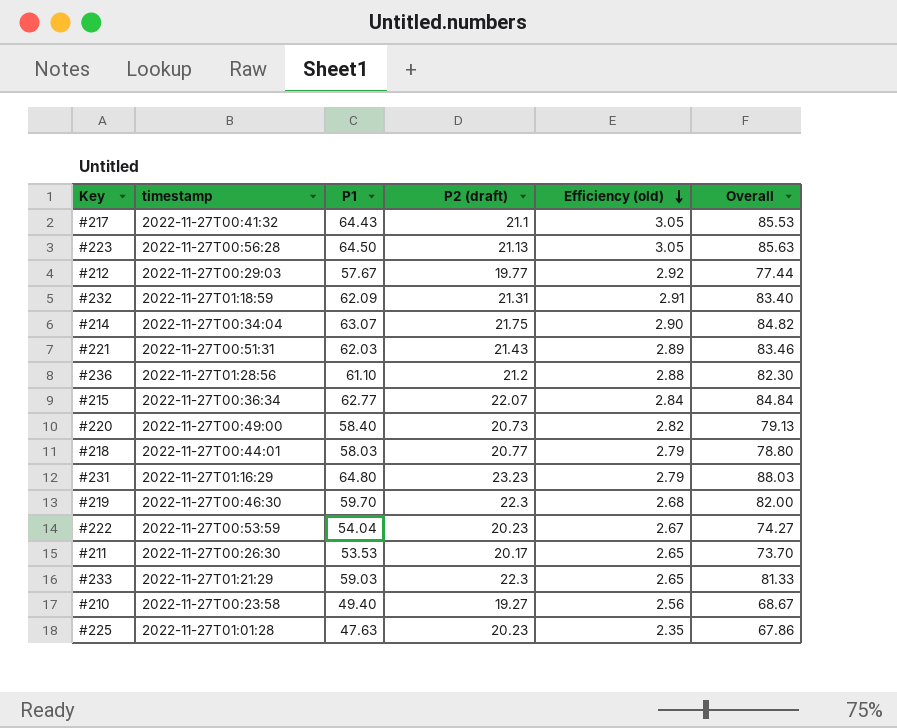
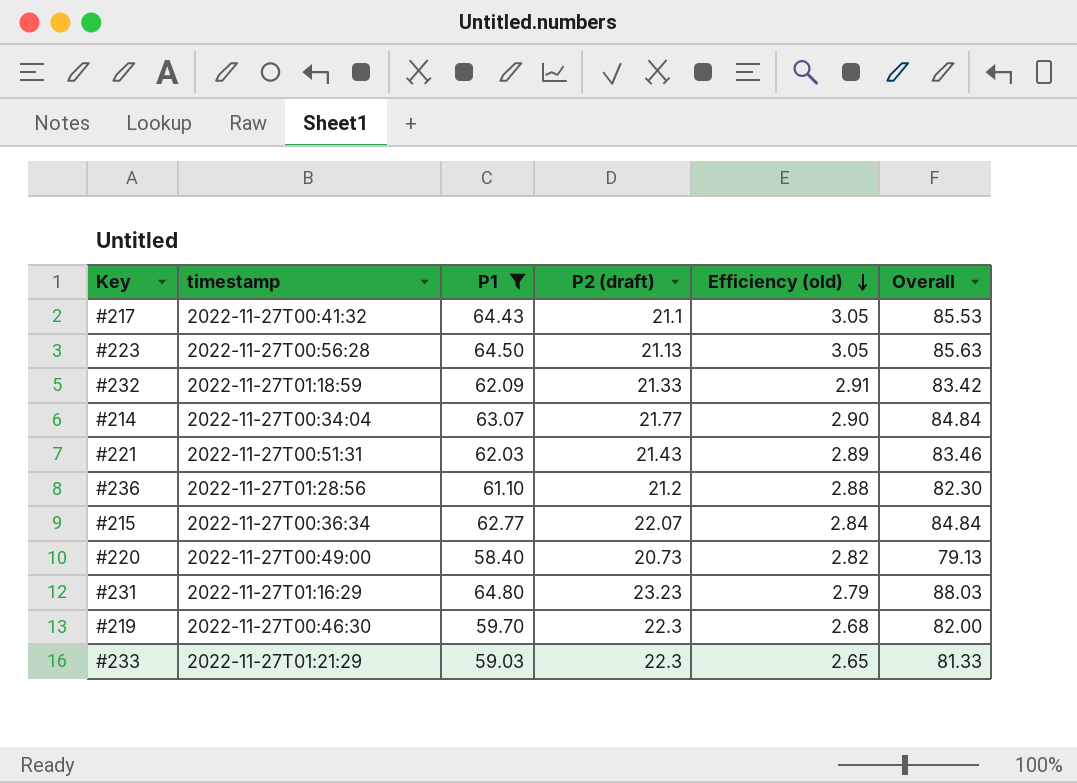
filter: none -> P1 >= 58.40
#232 | P2 (draft): 21.31 -> 21.33
#232 | Overall: 83.40 -> 83.42
#214 | P2 (draft): 21.75 -> 21.77
#214 | Overall: 84.82 -> 84.84

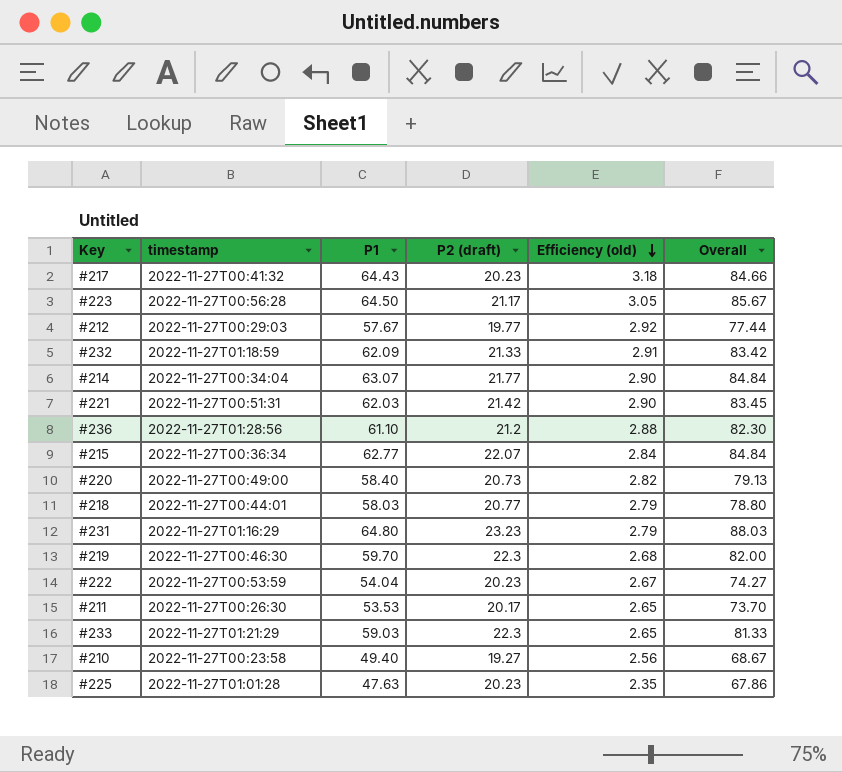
filter: P1 >= 58.40 -> none
#217 | P2 (draft): 21.1 -> 20.23
#217 | Efficiency (old): 3.05 -> 3.18
#217 | Overall: 85.53 -> 84.66
#223 | P2 (draft): 21.13 -> 21.17
#223 | Overall: 85.63 -> 85.67
#221 | P2 (draft): 21.43 -> 21.42
#221 | Efficiency (old): 2.89 -> 2.90
#221 | Overall: 83.46 -> 83.45

